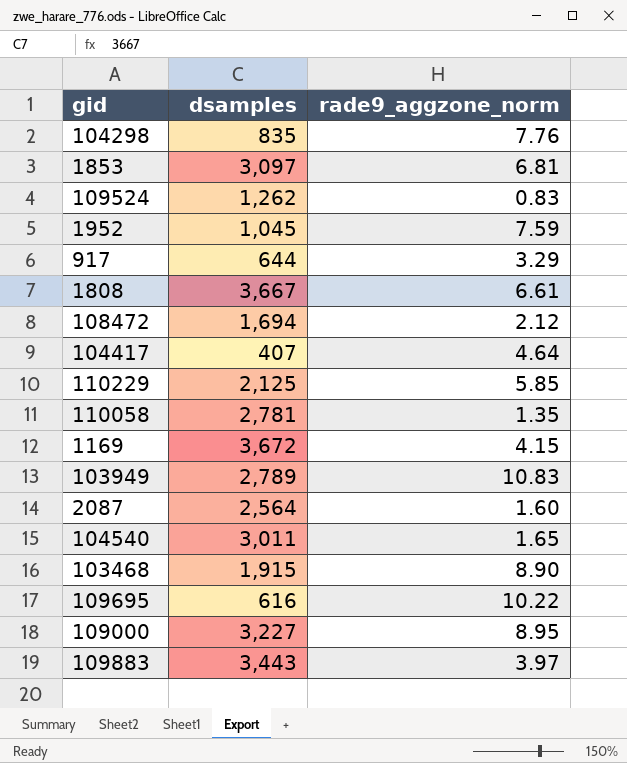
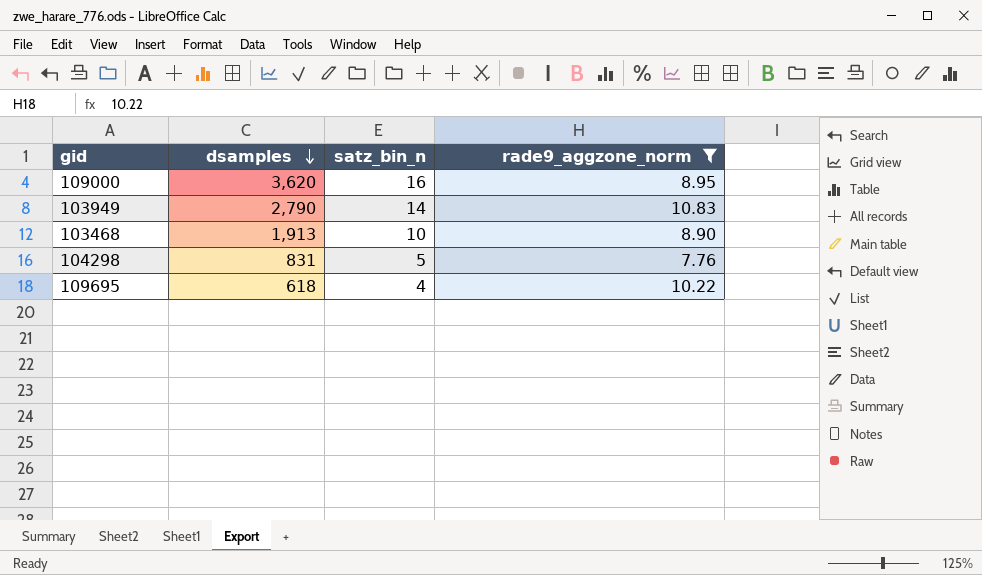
filter: none -> rade9_aggzone_norm >= 7.76
row order: none -> dsamples descending
column satz_bin_n | position: none -> 3
109000 | dsamples: 3,227 -> 3,620
103949 | dsamples: 2,789 -> 2,790
103468 | dsamples: 1,915 -> 1,913
104298 | dsamples: 835 -> 831
109695 | dsamples: 616 -> 618

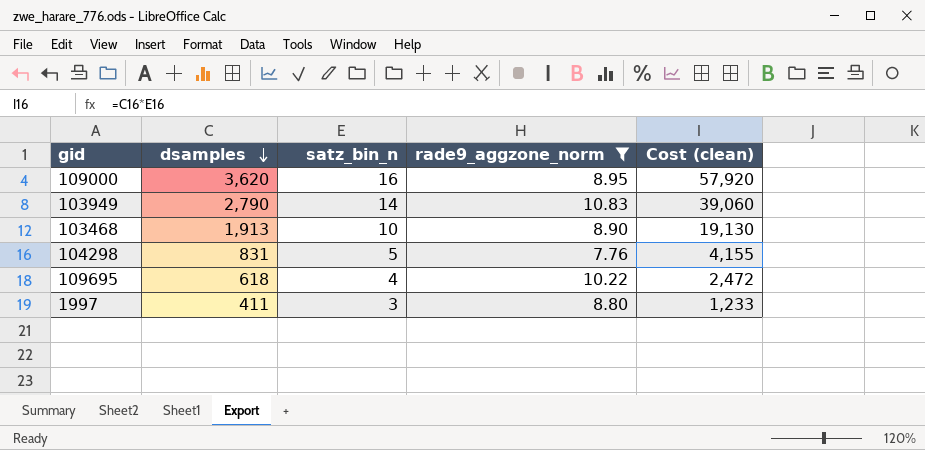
column Cost (clean) | formula: none -> [dsamples] * [satz_bin_n]
row 1997: none -> 411 | 3 | 8.80 | 1,233

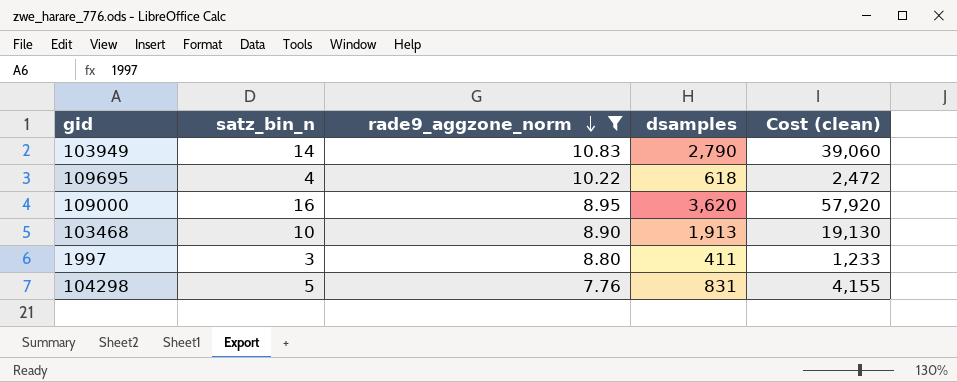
row order: dsamples descending -> rade9_aggzone_norm descending
column dsamples | position: 2 -> 4

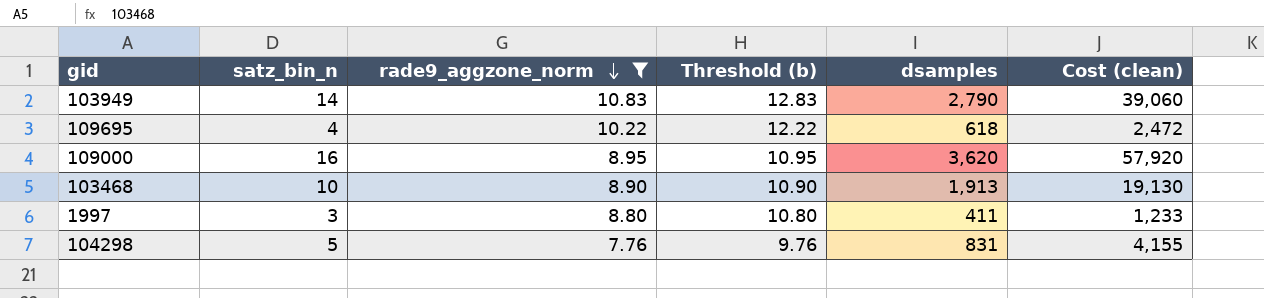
column Threshold (b) | formula: none -> [rade9_aggzone_norm] + 2

